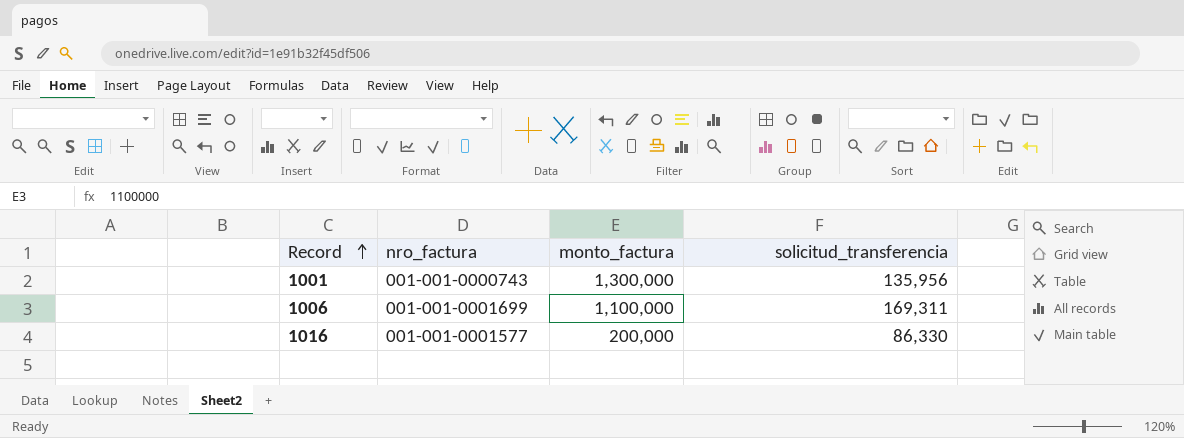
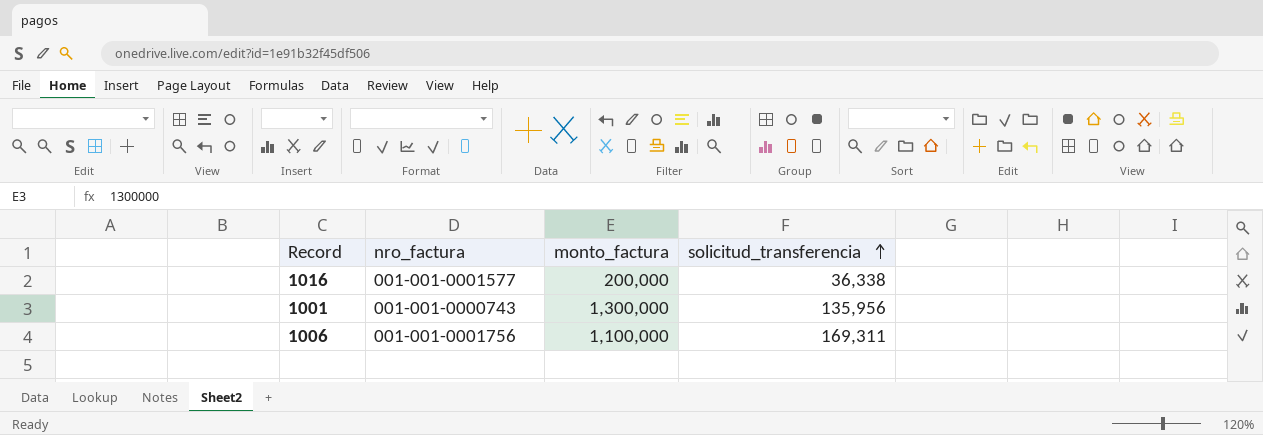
row order: Record ascending -> solicitud_transferencia ascending
1016 | solicitud_transferencia: 86,330 -> 36,338
1006 | nro_factura: 001-001-0001699 -> 001-001-0001756

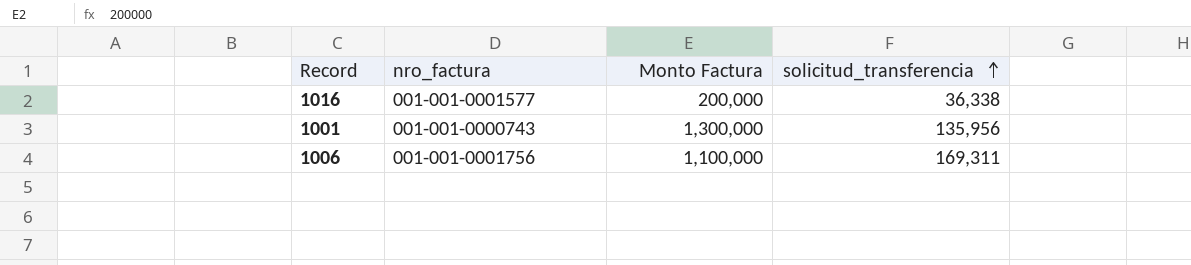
column name: monto_factura -> Monto Factura

